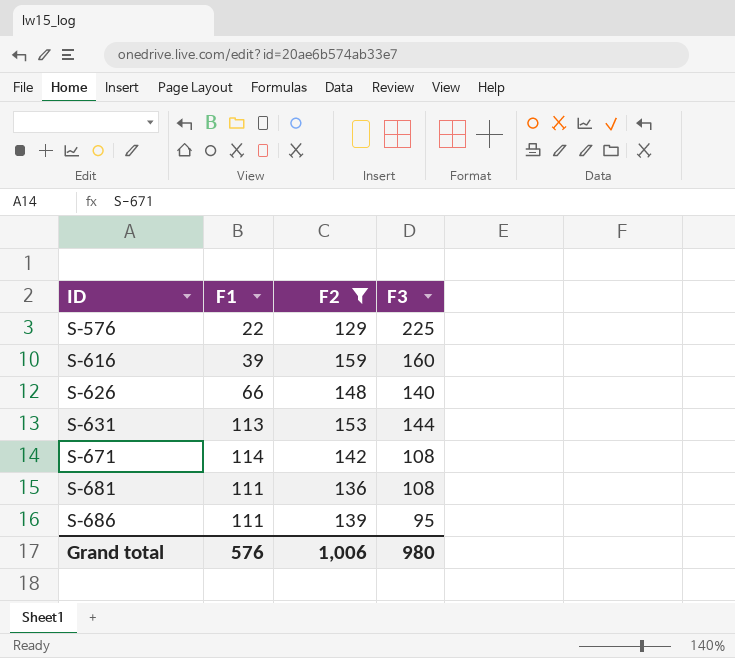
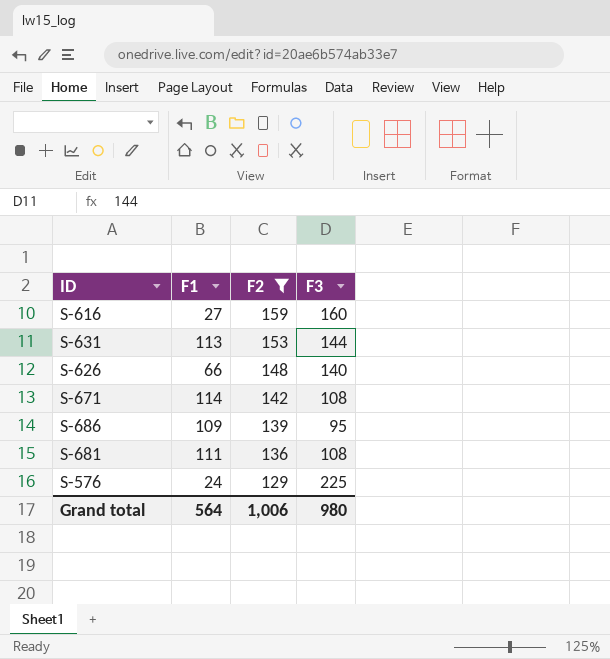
row order: ID ascending -> F2 descending
S-616 | F1: 39 -> 27
S-686 | F1: 111 -> 109
S-576 | F1: 22 -> 24
Grand total | F1: 576 -> 564

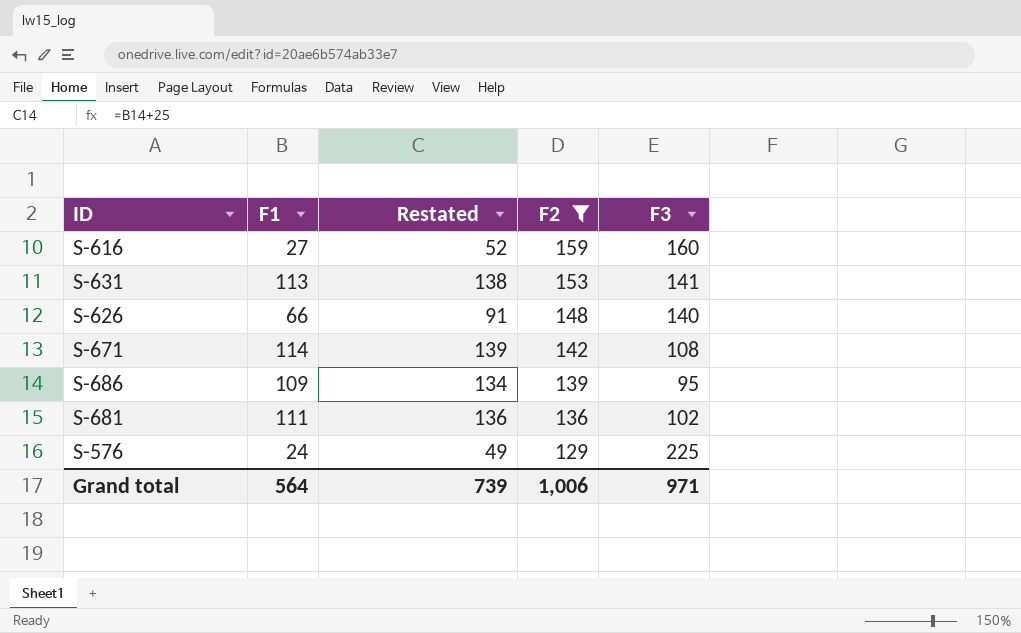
column Restated | formula: none -> [F1] + 25
S-631 | F3: 144 -> 141
S-681 | F3: 108 -> 102
Grand total | F3: 980 -> 971

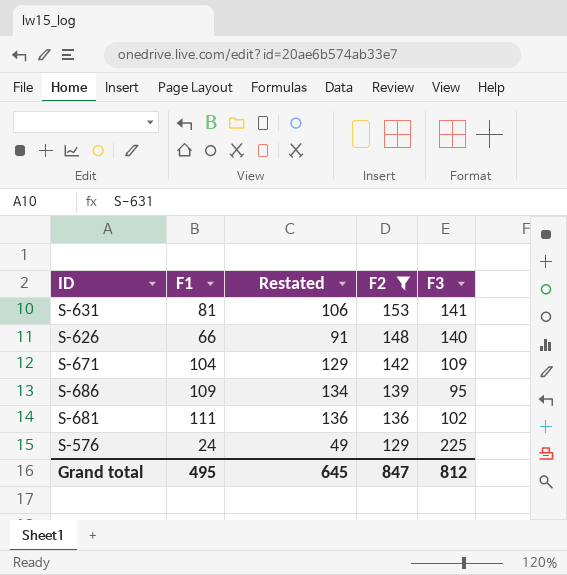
row S-616: 27 | 52 | 159 | 160 -> none
S-631 | F1: 113 -> 81
S-631 | Restated: 138 -> 106
S-671 | F1: 114 -> 104
S-671 | Restated: 139 -> 129
S-671 | F3: 108 -> 109
Grand total | F1: 564 -> 495
Grand total | Restated: 739 -> 645
Grand total | F2: 1,006 -> 847
Grand total | F3: 971 -> 812

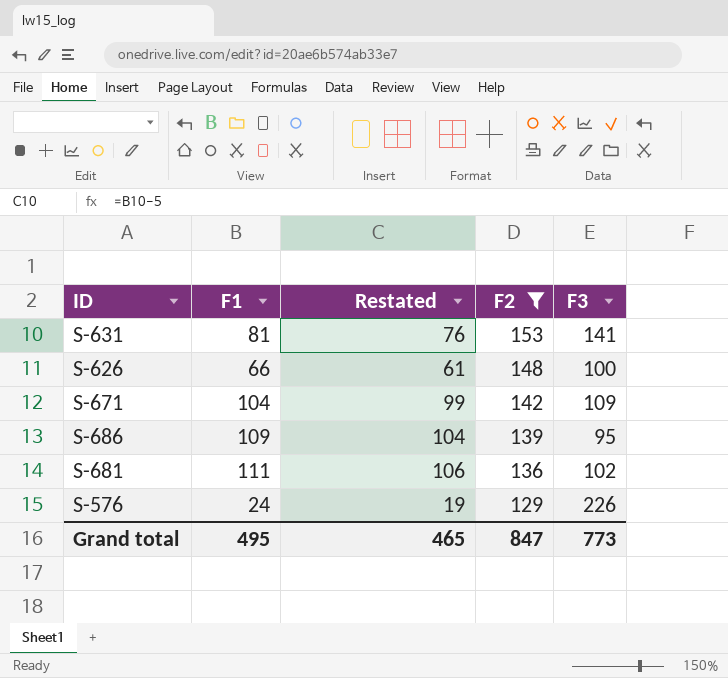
column Restated | formula: [F1] + 25 -> [F1] - 5
S-626 | F3: 140 -> 100
S-576 | F3: 225 -> 226
Grand total | Restated: 645 -> 465
Grand total | F3: 812 -> 773

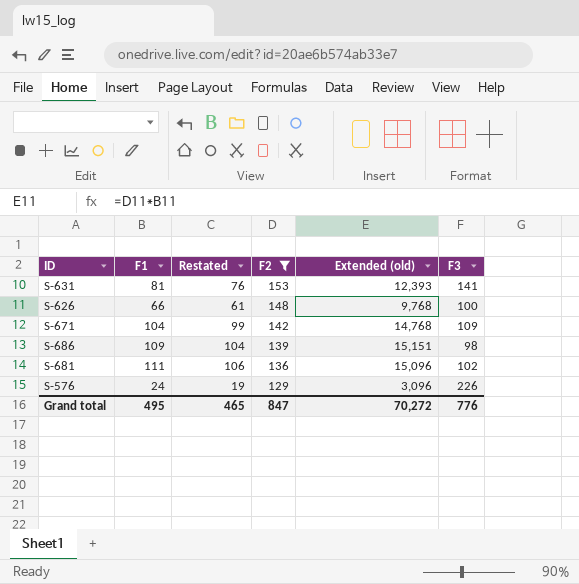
column Extended (old) | formula: none -> [F1] * [F2]
S-686 | F3: 95 -> 98
Grand total | F3: 773 -> 776

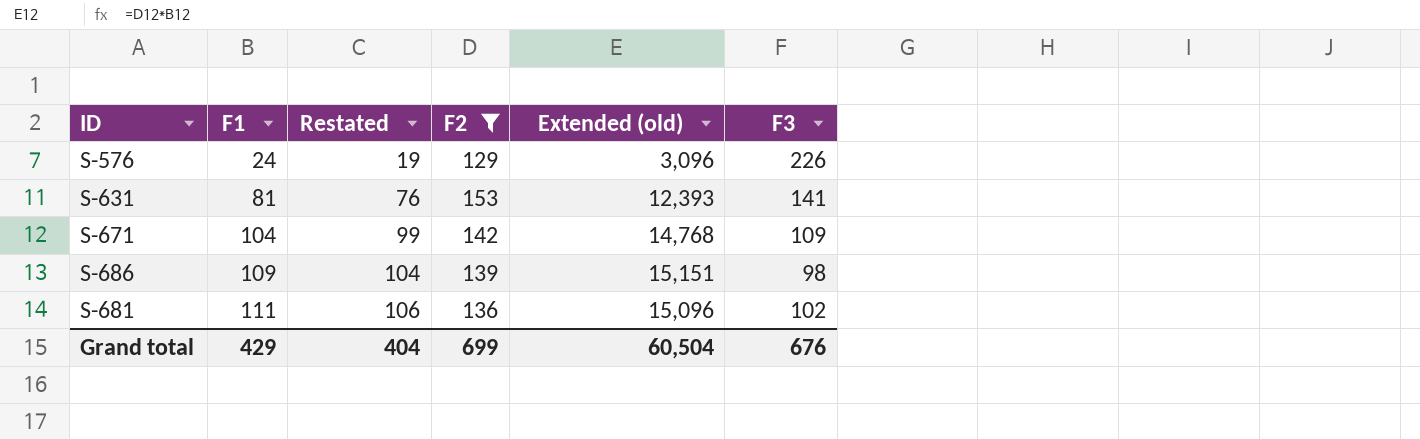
row order: F2 descending -> F1 ascending
row S-626: 66 | 61 | 148 | 9,768 | 100 -> none
Grand total | F1: 495 -> 429
Grand total | Restated: 465 -> 404
Grand total | F2: 847 -> 699
Grand total | Extended (old): 70,272 -> 60,504
Grand total | F3: 776 -> 676

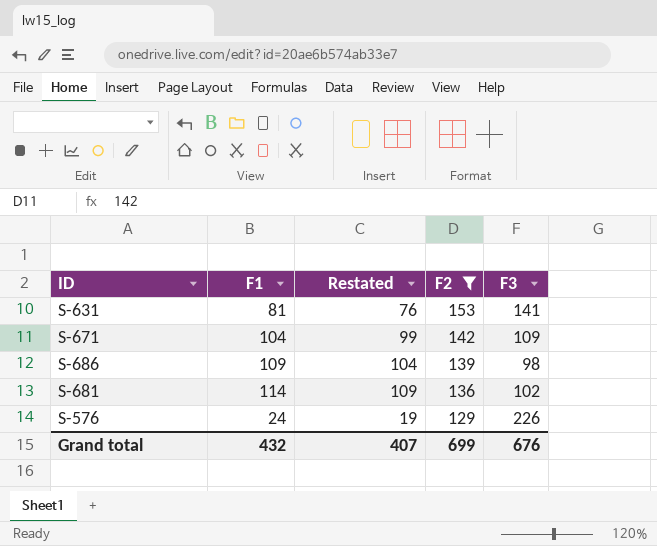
row order: F1 ascending -> F2 descending
column Extended (old) | formula: [F1] * [F2] -> none
S-681 | F1: 111 -> 114
S-681 | Restated: 106 -> 109
Grand total | F1: 429 -> 432
Grand total | Restated: 404 -> 407

